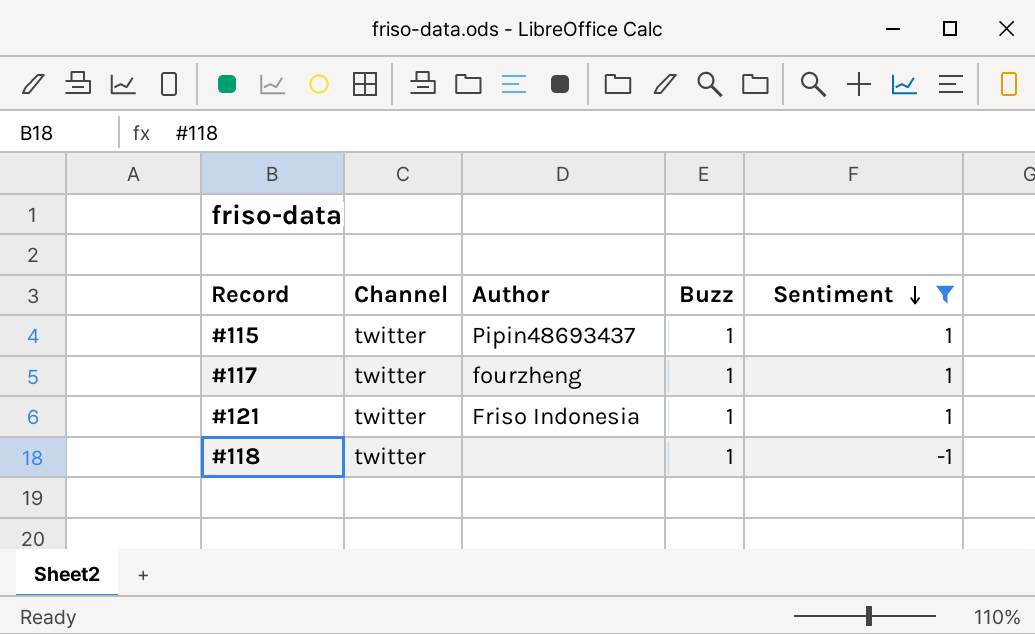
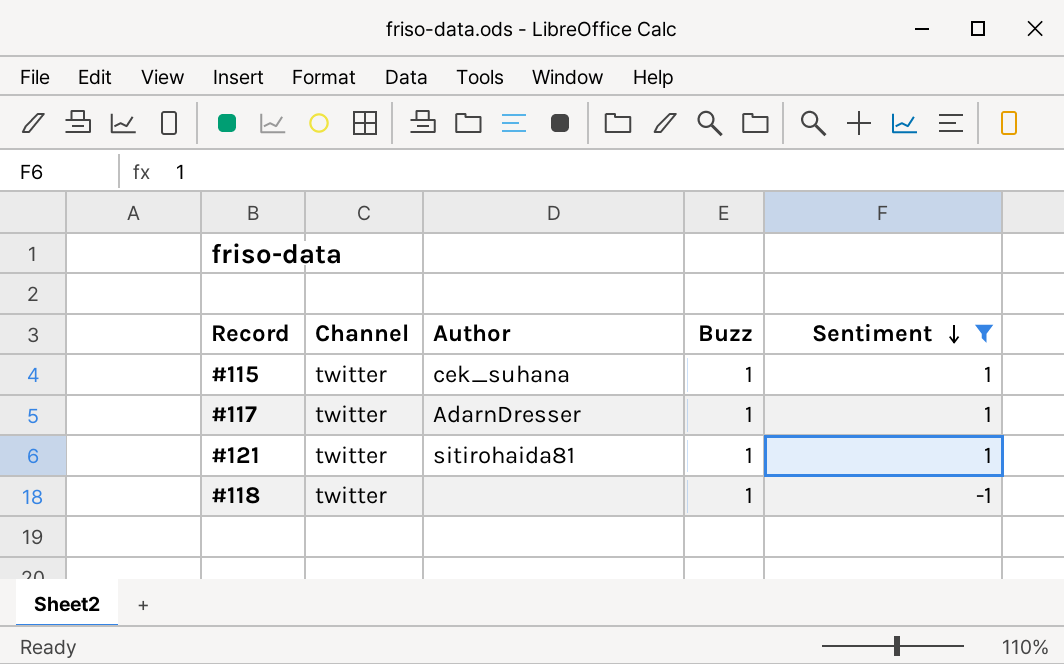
#115 | Author: Pipin48693437 -> cek_suhana
#117 | Author: fourzheng -> AdarnDresser
#121 | Author: Friso Indonesia -> sitirohaida81

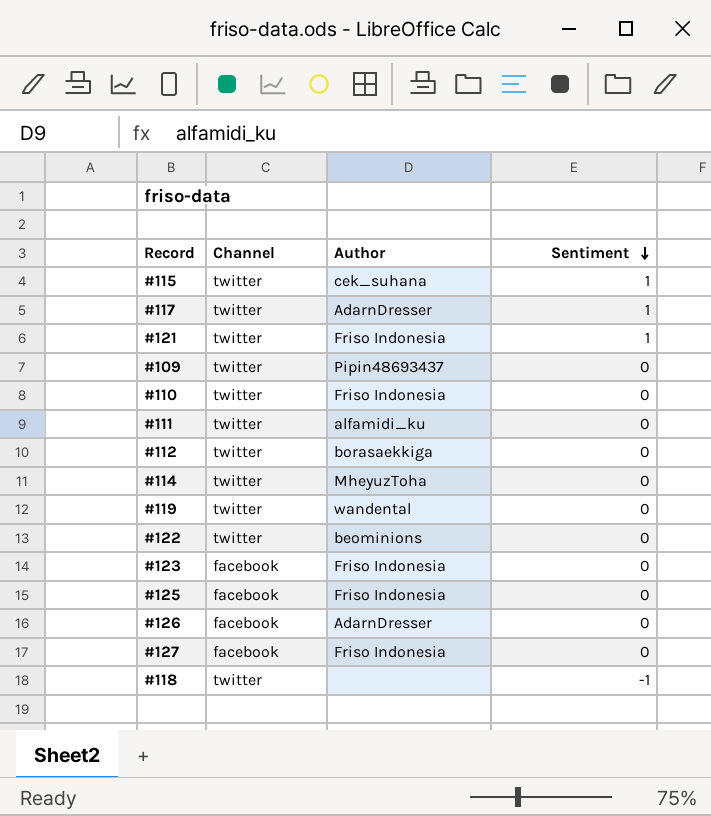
filter: Sentiment != 0 -> none
column Buzz | position: 4 -> none
#121 | Author: sitirohaida81 -> Friso Indonesia

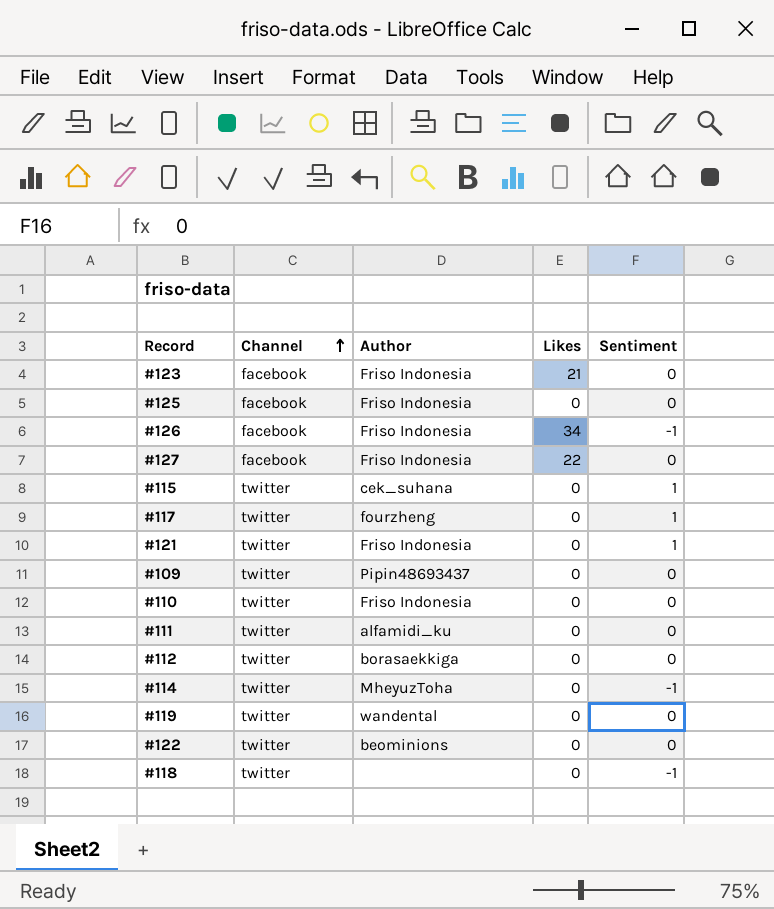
row order: Sentiment descending -> Channel ascending
column Likes | position: none -> 4
#126 | Author: AdarnDresser -> Friso Indonesia
#126 | Sentiment: 0 -> -1
#117 | Author: AdarnDresser -> fourzheng
#114 | Sentiment: 0 -> -1

